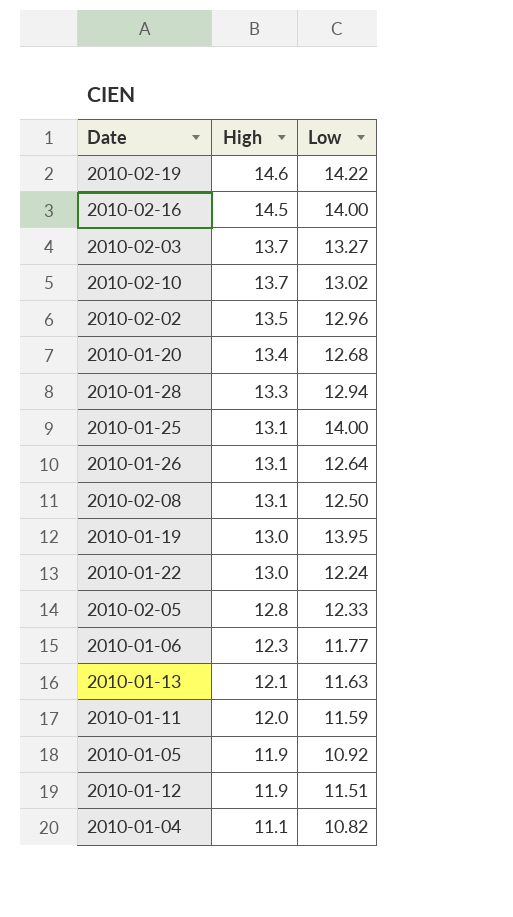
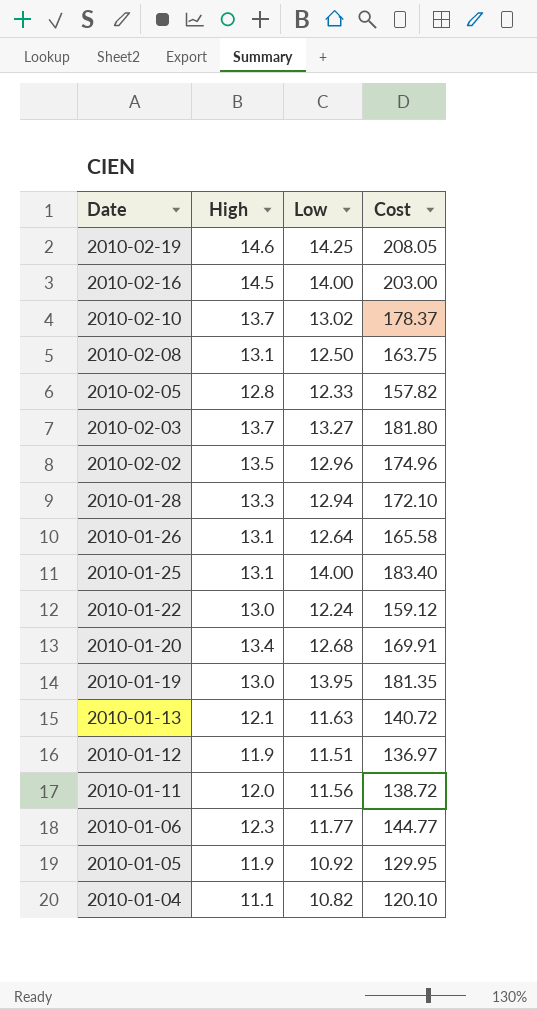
row order: High descending -> Date descending
column Cost | formula: none -> [High] * [Low]
2010-02-19 | Low: 14.22 -> 14.25
2010-01-11 | Low: 11.59 -> 11.56

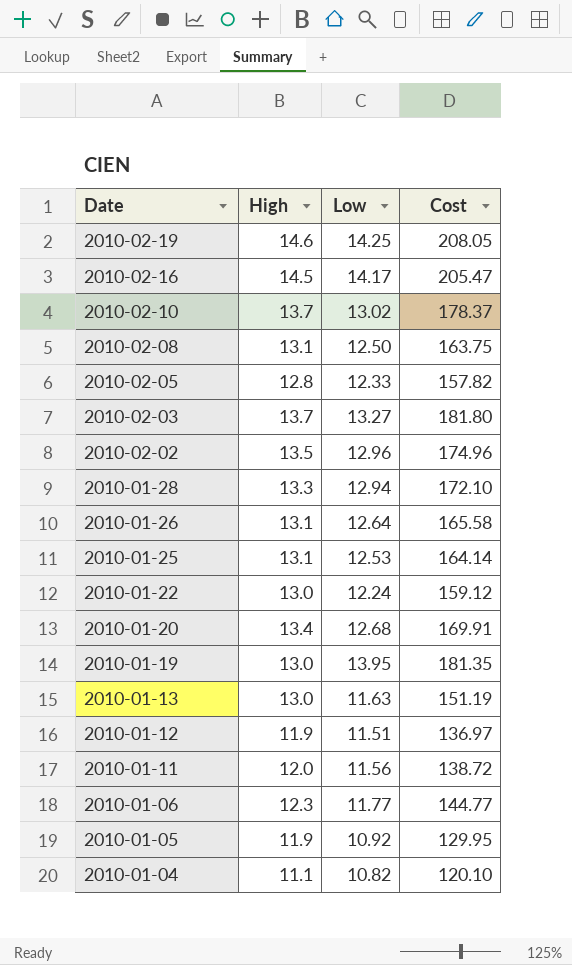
2010-02-16 | Low: 14.00 -> 14.17
2010-02-16 | Cost: 203.00 -> 205.47
2010-01-25 | Low: 14.00 -> 12.53
2010-01-25 | Cost: 183.40 -> 164.14
2010-01-13 | High: 12.1 -> 13.0
2010-01-13 | Cost: 140.72 -> 151.19

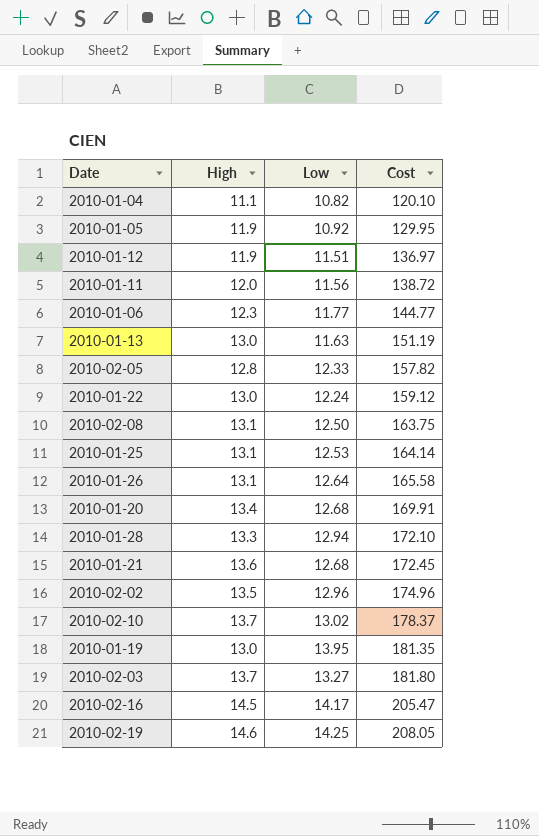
row order: Date descending -> Cost ascending
row 2010-01-21: none -> 13.6 | 12.68 | 172.45

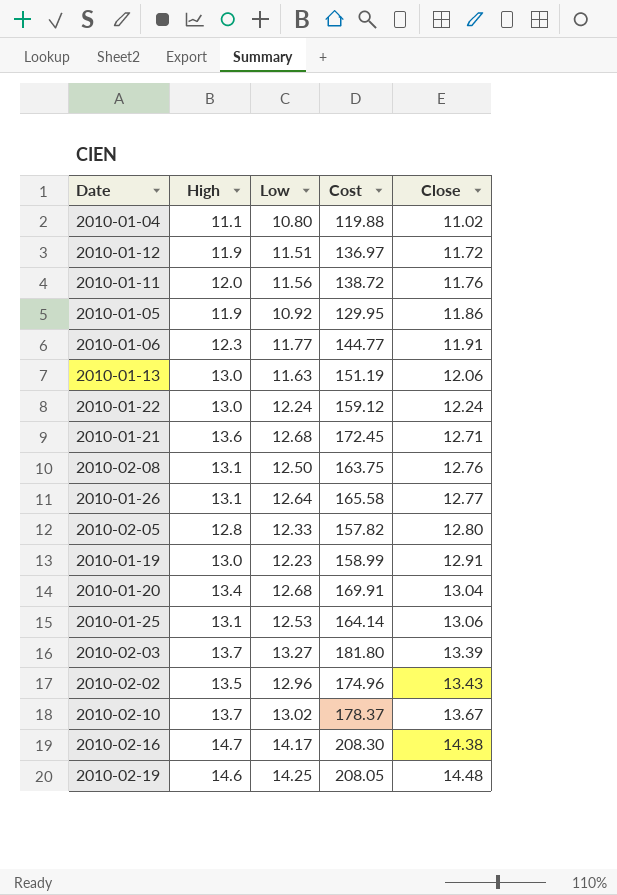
row order: Cost ascending -> Close ascending
column Close | position: none -> 5
row 2010-01-28: 13.3 | 12.94 | 172.10 -> none
2010-01-04 | Low: 10.82 -> 10.80
2010-01-04 | Cost: 120.10 -> 119.88
2010-01-19 | Low: 13.95 -> 12.23
2010-01-19 | Cost: 181.35 -> 158.99
2010-02-16 | High: 14.5 -> 14.7
2010-02-16 | Cost: 205.47 -> 208.30

